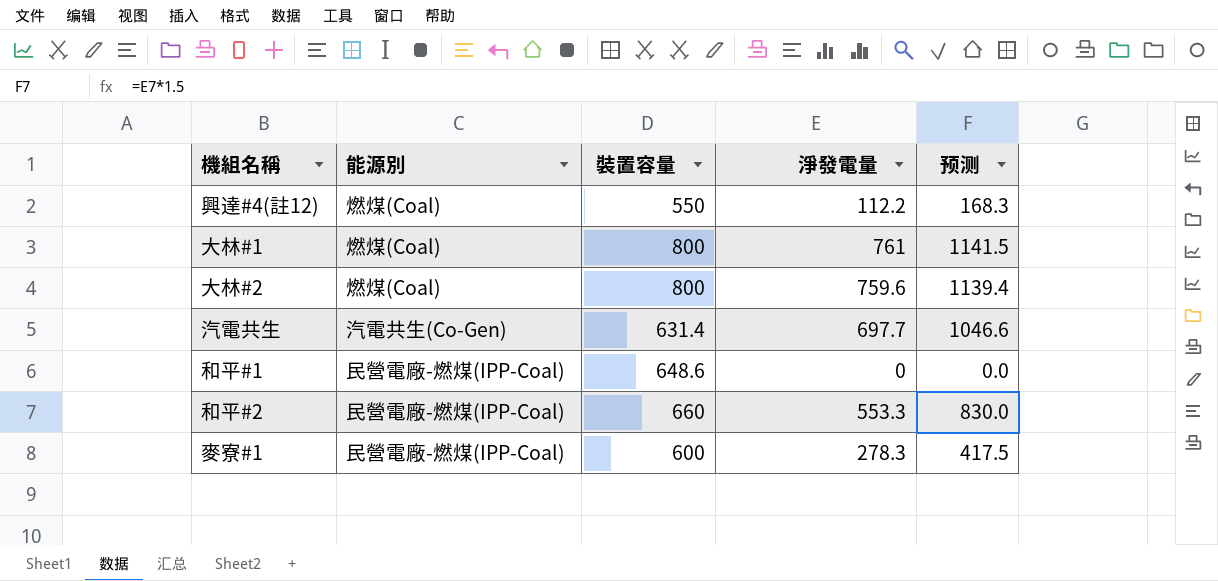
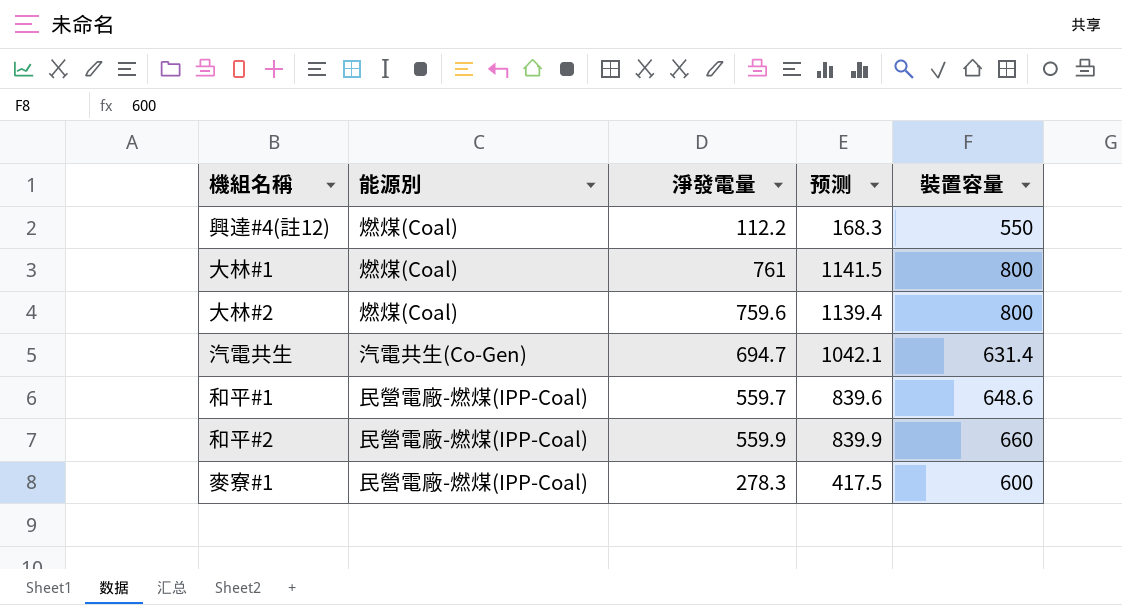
column 裝置容量 | position: 3 -> 5
汽電共生 | 淨發電量: 697.7 -> 694.7
汽電共生 | 预测: 1046.6 -> 1042.1
和平#1 | 淨發電量: 0 -> 559.7
和平#1 | 预测: 0.0 -> 839.6
和平#2 | 淨發電量: 553.3 -> 559.9
和平#2 | 预测: 830.0 -> 839.9

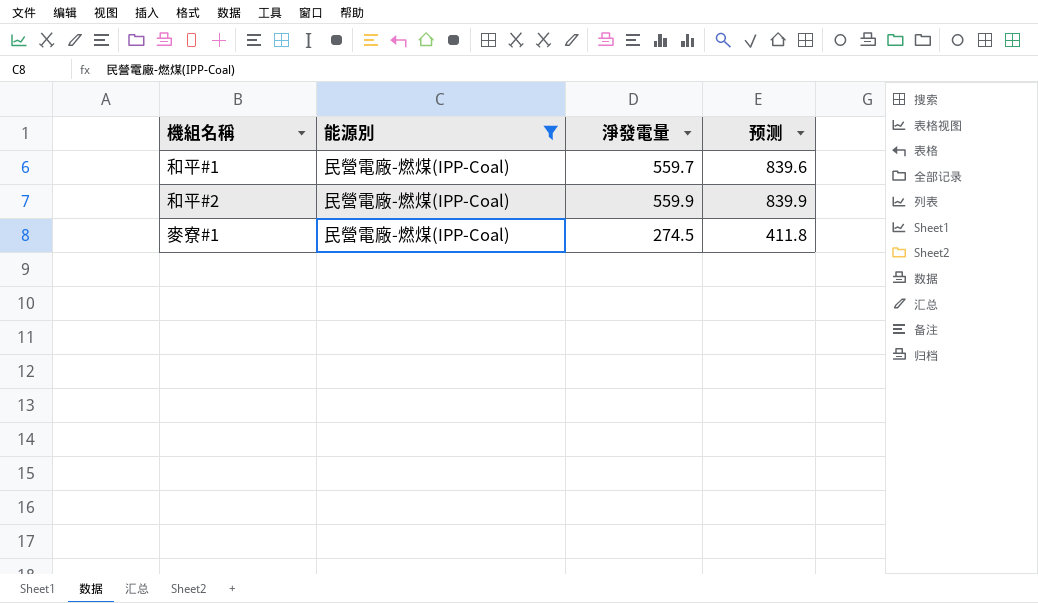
filter: none -> 能源別 = 民營電廠-燃煤(IPP-Coal)
column 裝置容量 | position: 5 -> none
麥寮#1 | 淨發電量: 278.3 -> 274.5
麥寮#1 | 预测: 417.5 -> 411.8

